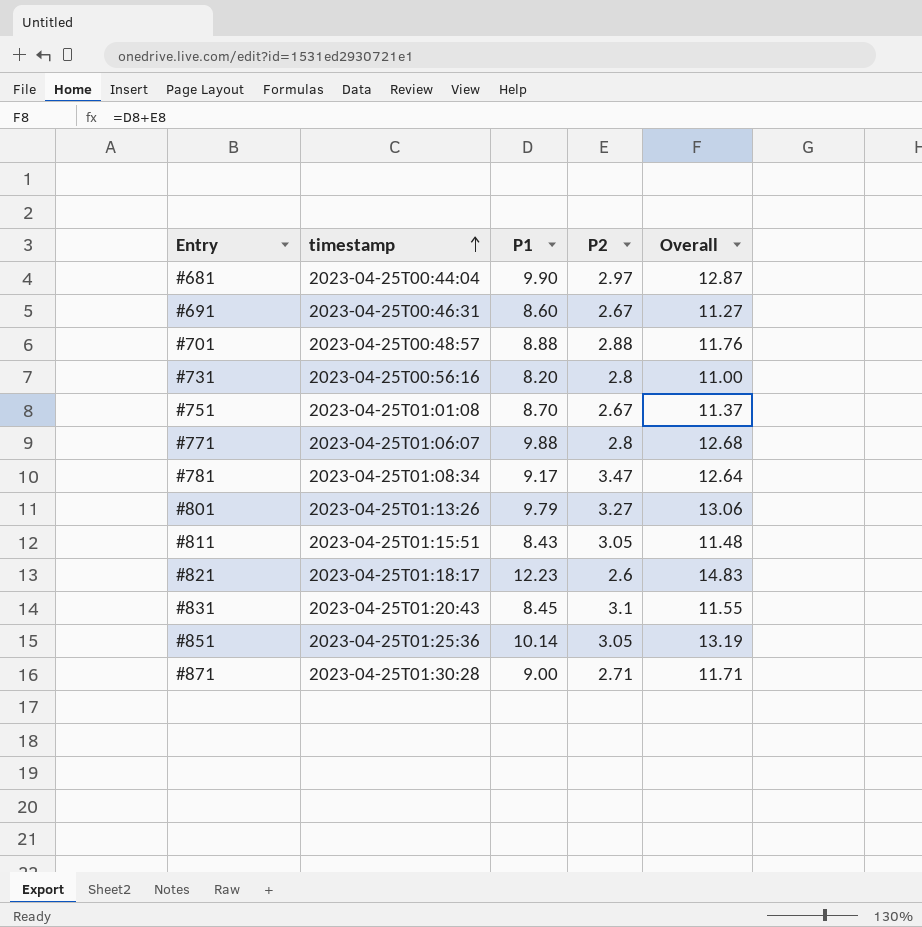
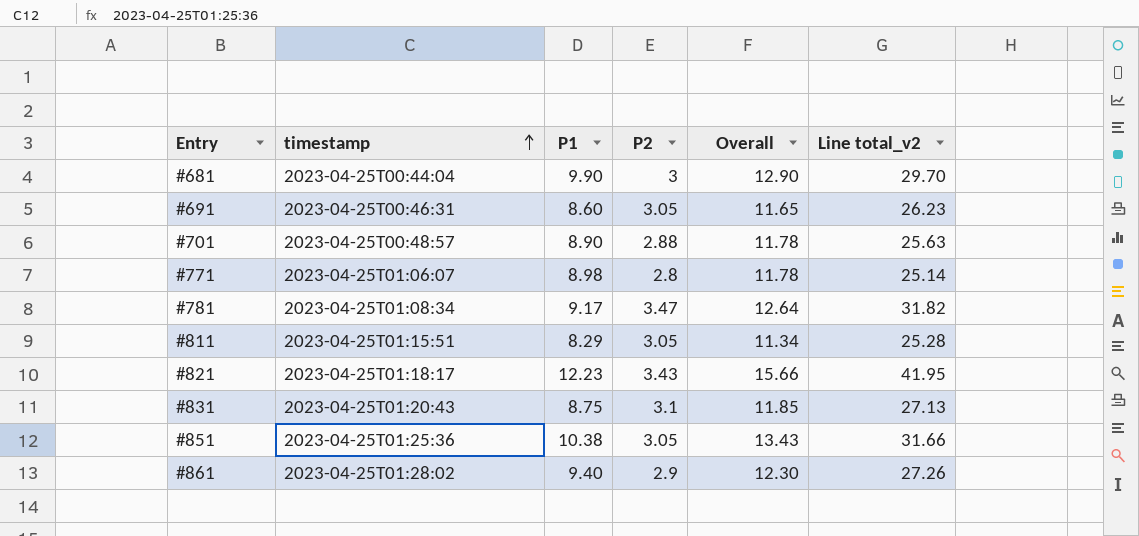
column Line total_v2 | formula: none -> [P1] * [P2]
row #731: 2023-04-25T00:56:16 | 8.20 | 2.8 | 11.00 -> none
row #751: 2023-04-25T01:01:08 | 8.70 | 2.67 | 11.37 -> none
row #801: 2023-04-25T01:13:26 | 9.79 | 3.27 | 13.06 -> none
row #871: 2023-04-25T01:30:28 | 9.00 | 2.71 | 11.71 -> none
#681 | P2: 2.97 -> 3
#681 | Overall: 12.87 -> 12.90
#691 | P2: 2.67 -> 3.05
#691 | Overall: 11.27 -> 11.65
#701 | P1: 8.88 -> 8.90
#701 | Overall: 11.76 -> 11.78
#771 | P1: 9.88 -> 8.98
#771 | Overall: 12.68 -> 11.78
#811 | P1: 8.43 -> 8.29
#811 | Overall: 11.48 -> 11.34
#821 | P2: 2.6 -> 3.43
#821 | Overall: 14.83 -> 15.66
#831 | P1: 8.45 -> 8.75
#831 | Overall: 11.55 -> 11.85
#851 | P1: 10.14 -> 10.38
#851 | Overall: 13.19 -> 13.43
row #861: none -> 2023-04-25T01:28:02 | 9.40 | 2.9 | 12.30 | 27.26

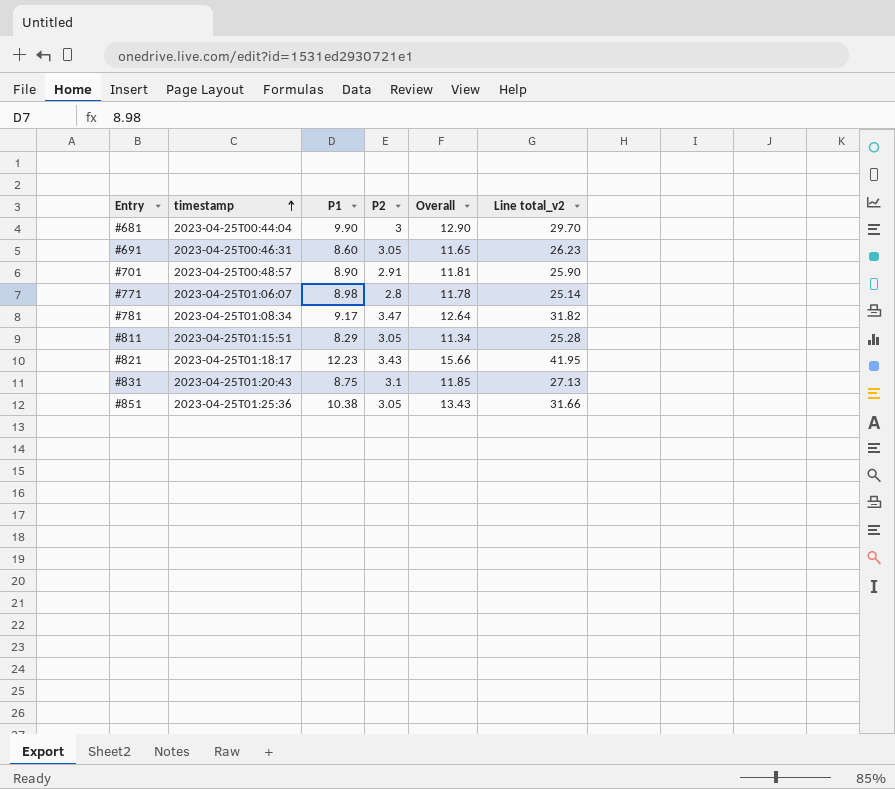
row #861: 2023-04-25T01:28:02 | 9.40 | 2.9 | 12.30 | 27.26 -> none
#701 | P2: 2.88 -> 2.91
#701 | Overall: 11.78 -> 11.81
#701 | Line total_v2: 25.63 -> 25.90

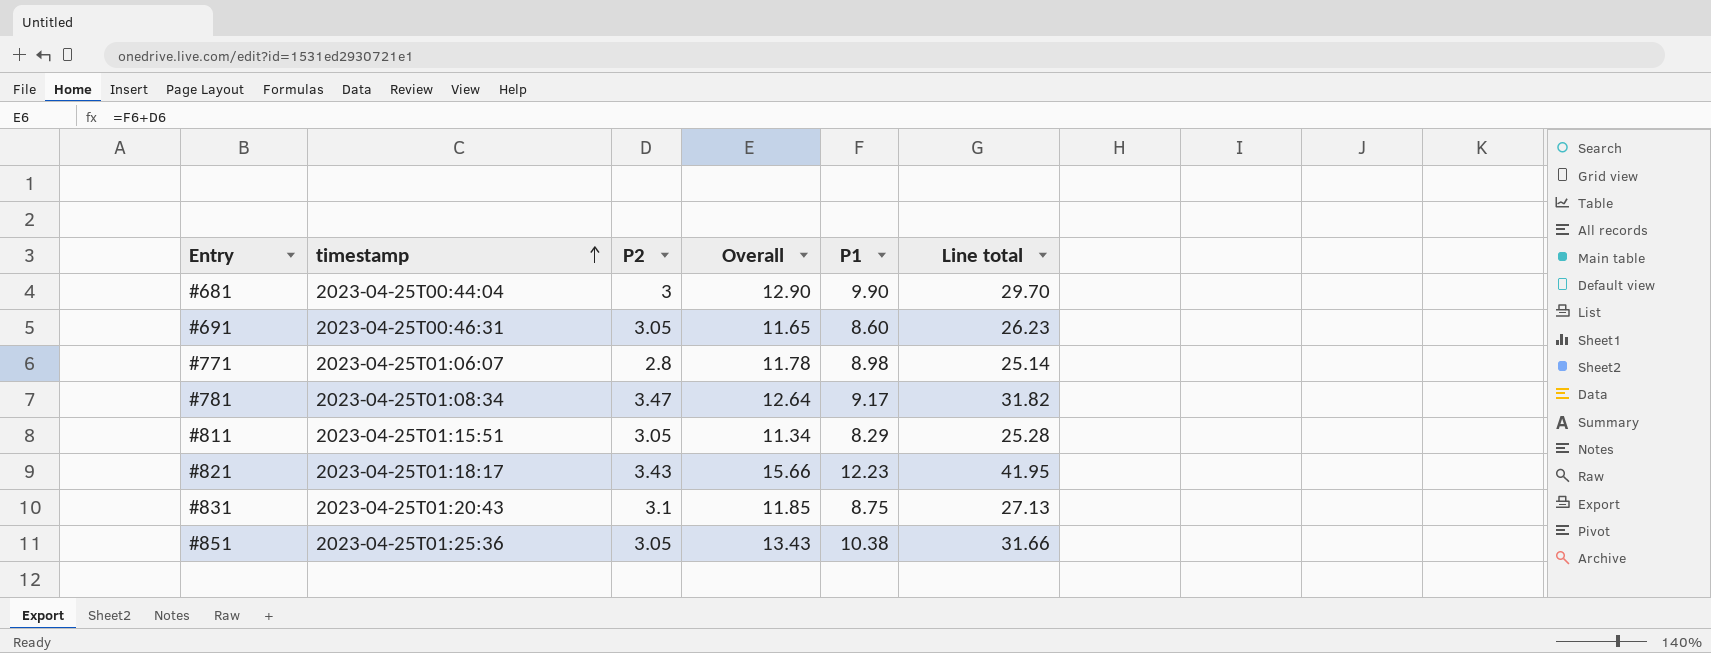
column P1 | position: 3 -> 5
column name: Line total_v2 -> Line total
row #701: 2023-04-25T00:48:57 | 8.90 | 2.91 | 11.81 | 25.90 -> none

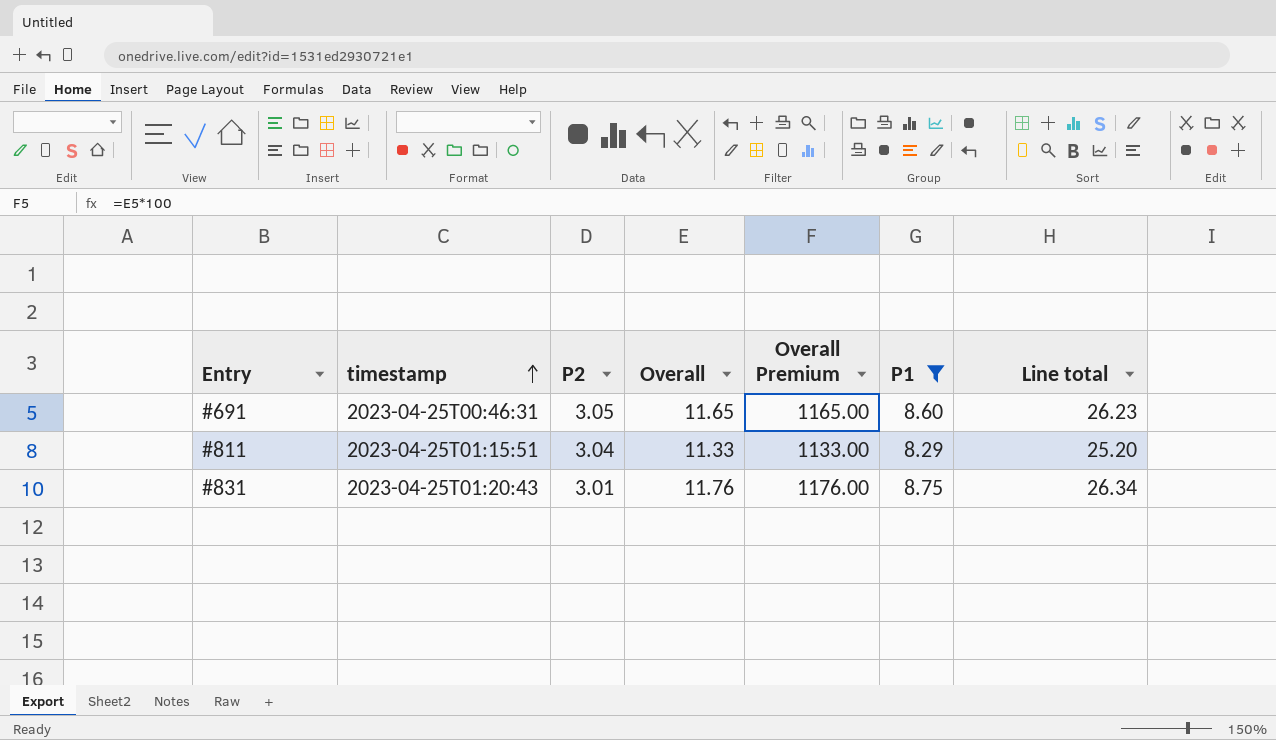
filter: none -> P1 <= 8.75
column Overall Premium | formula: none -> [Overall] * 100
#811 | P2: 3.05 -> 3.04
#811 | Overall: 11.34 -> 11.33
#811 | Line total: 25.28 -> 25.20
#831 | P2: 3.1 -> 3.01
#831 | Overall: 11.85 -> 11.76
#831 | Line total: 27.13 -> 26.34

